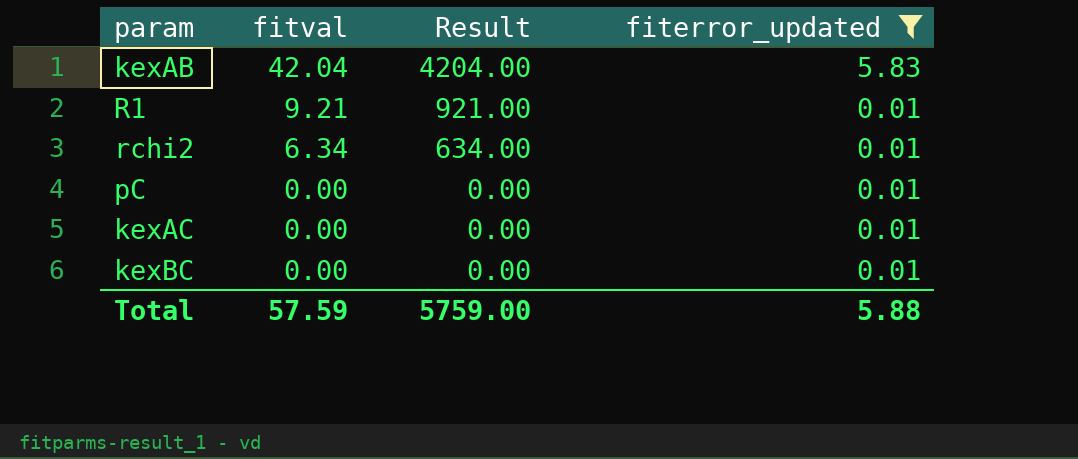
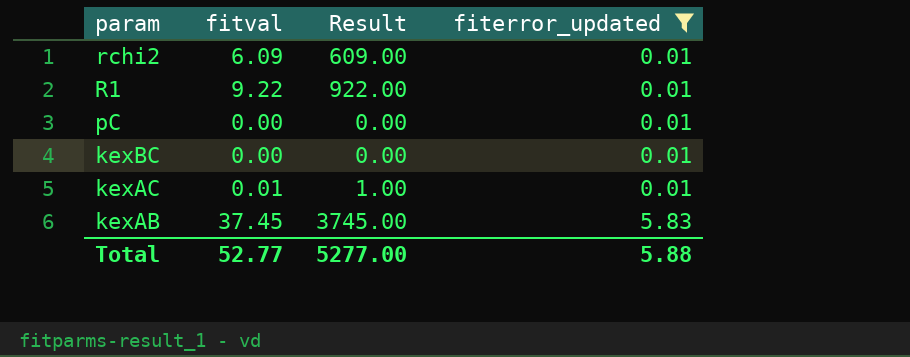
row order: fitval descending -> param descending
rchi2 | fitval: 6.34 -> 6.09
rchi2 | Result: 634.00 -> 609.00
R1 | fitval: 9.21 -> 9.22
R1 | Result: 921.00 -> 922.00
kexAC | fitval: 0.00 -> 0.01
kexAC | Result: 0.00 -> 1.00
kexAB | fitval: 42.04 -> 37.45
kexAB | Result: 4204.00 -> 3745.00
Total | fitval: 57.59 -> 52.77
Total | Result: 5759.00 -> 5277.00

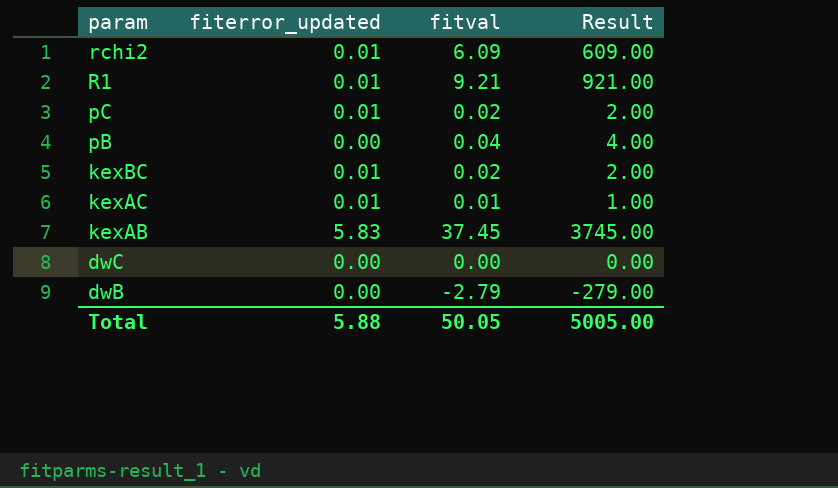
filter: fiterror_updated != 0.00 -> none
column fiterror_updated | position: 4 -> 2
R1 | fitval: 9.22 -> 9.21
R1 | Result: 922.00 -> 921.00
pC | fitval: 0.00 -> 0.02
pC | Result: 0.00 -> 2.00
kexBC | fitval: 0.00 -> 0.02
kexBC | Result: 0.00 -> 2.00
Total | fitval: 52.77 -> 50.05
Total | Result: 5277.00 -> 5005.00

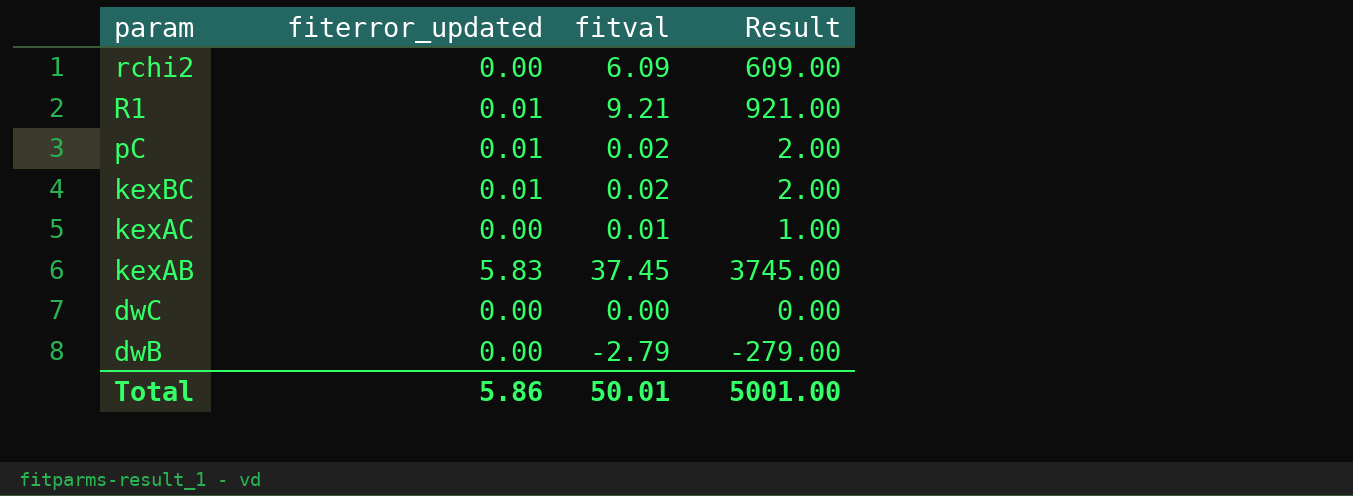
row pB: 0.00 | 0.04 | 4.00 -> none
rchi2 | fiterror_updated: 0.01 -> 0.00
kexAC | fiterror_updated: 0.01 -> 0.00
Total | fiterror_updated: 5.88 -> 5.86
Total | fitval: 50.05 -> 50.01
Total | Result: 5005.00 -> 5001.00

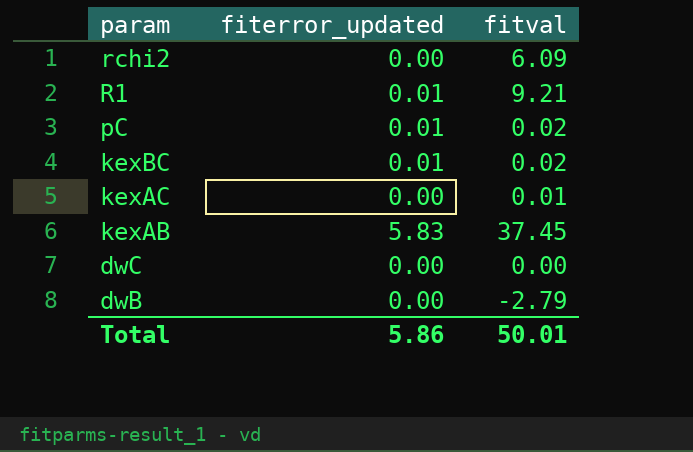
column Result | formula: [fitval] * 100 -> none

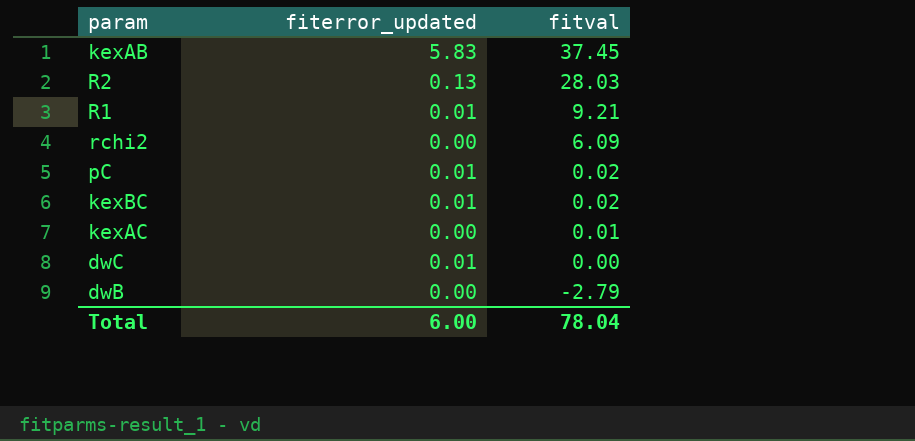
row order: param descending -> fitval descending
row R2: none -> 0.13 | 28.03
dwC | fiterror_updated: 0.00 -> 0.01
Total | fiterror_updated: 5.86 -> 6.00
Total | fitval: 50.01 -> 78.04

